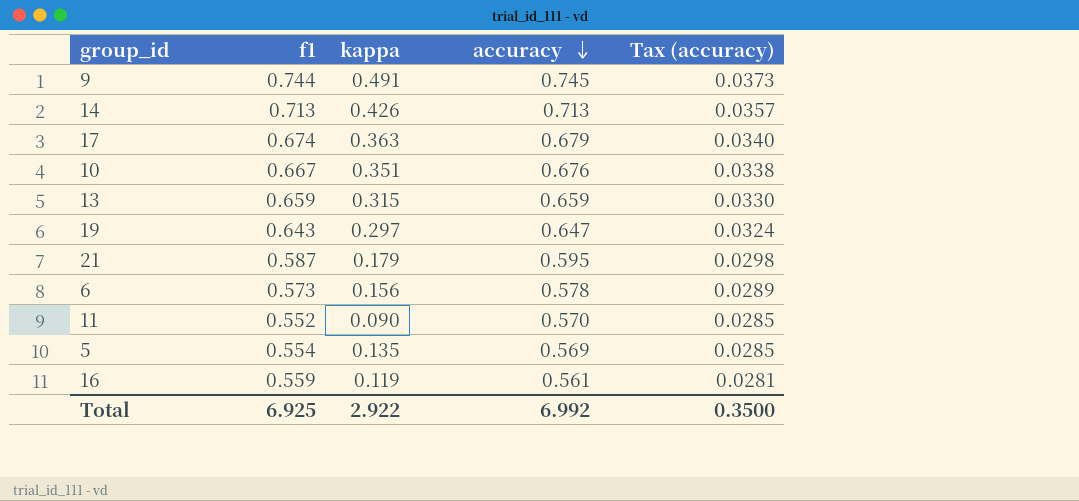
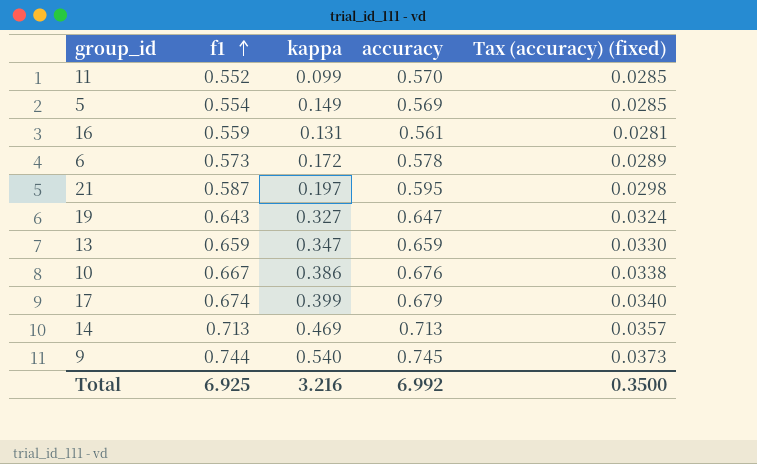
row order: accuracy descending -> f1 ascending
column name: Tax (accuracy) -> Tax (accuracy) (fixed)
11 | kappa: 0.090 -> 0.099
5 | kappa: 0.135 -> 0.149
16 | kappa: 0.119 -> 0.131
6 | kappa: 0.156 -> 0.172
21 | kappa: 0.179 -> 0.197
19 | kappa: 0.297 -> 0.327
13 | kappa: 0.315 -> 0.347
10 | kappa: 0.351 -> 0.386
17 | kappa: 0.363 -> 0.399
14 | kappa: 0.426 -> 0.469
9 | kappa: 0.491 -> 0.540
Total | kappa: 2.922 -> 3.216

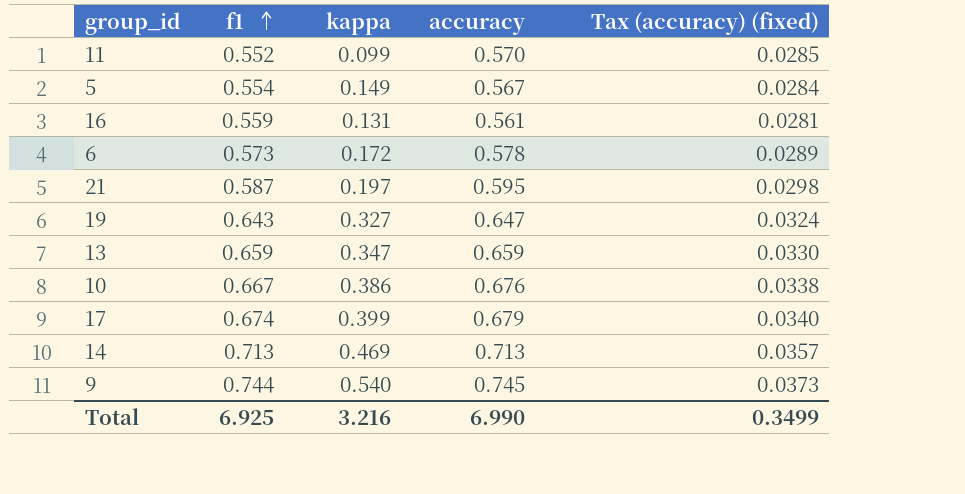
5 | accuracy: 0.569 -> 0.567
5 | Tax (accuracy) (fixed): 0.0285 -> 0.0284
Total | accuracy: 6.992 -> 6.990
Total | Tax (accuracy) (fixed): 0.3500 -> 0.3499

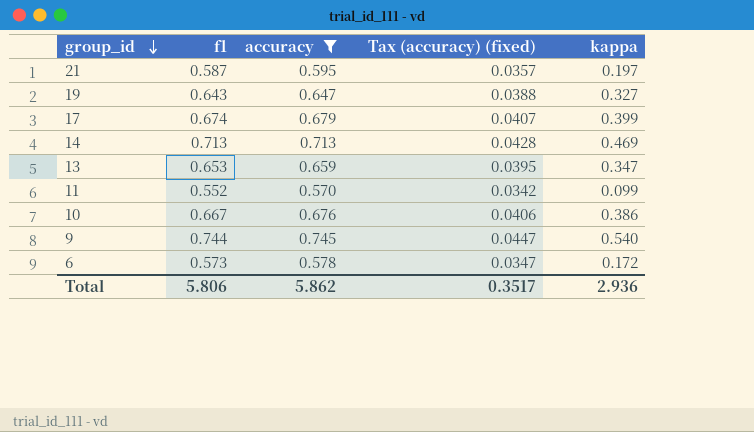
filter: none -> accuracy >= 0.570
row order: f1 ascending -> group_id descending
column Tax (accuracy) (fixed) | formula: [accuracy] * 0.05 -> [accuracy] * 0.06
column kappa | position: 3 -> 5
13 | f1: 0.659 -> 0.653
Total | f1: 6.925 -> 5.806
Total | accuracy: 6.990 -> 5.862
Total | Tax (accuracy) (fixed): 0.3499 -> 0.3517
Total | kappa: 3.216 -> 2.936

